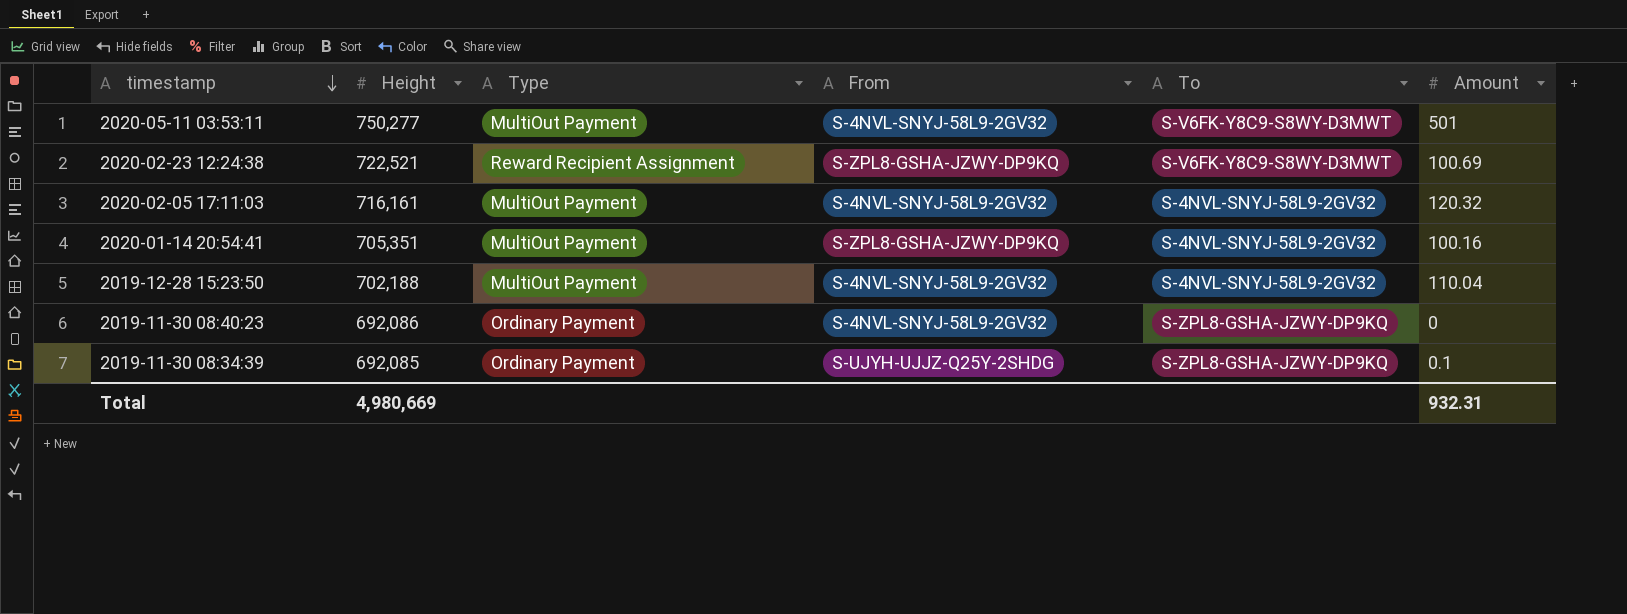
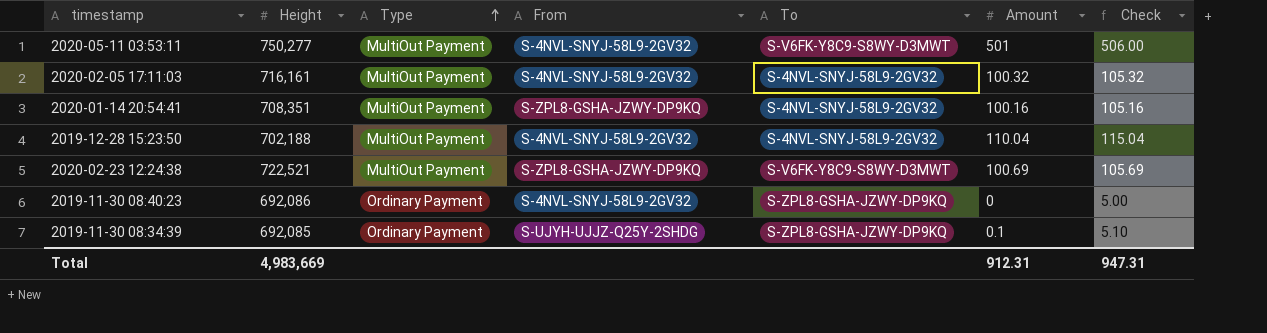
row order: timestamp descending -> Type ascending
column Check | formula: none -> [Amount] + 5
2020-02-05 17:11:03 | Amount: 120.32 -> 100.32
2020-01-14 20:54:41 | Height: 705,351 -> 708,351
2020-02-23 12:24:38 | Type: Reward Recipient Assignment -> MultiOut Payment
Total | Height: 4,980,669 -> 4,983,669
Total | Amount: 932.31 -> 912.31

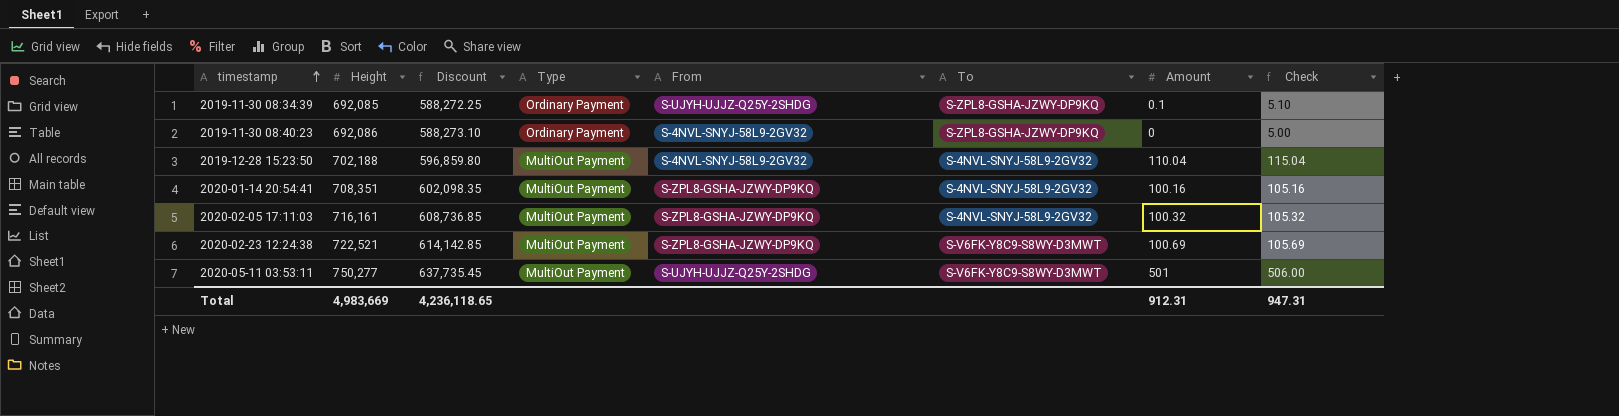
row order: Type ascending -> timestamp ascending
column Discount | formula: none -> [Height] * 0.85
2020-02-05 17:11:03 | From: S-4NVL-SNYJ-58L9-2GV32 -> S-ZPL8-GSHA-JZWY-DP9KQ
2020-05-11 03:53:11 | From: S-4NVL-SNYJ-58L9-2GV32 -> S-UJYH-UJJZ-Q25Y-2SHDG

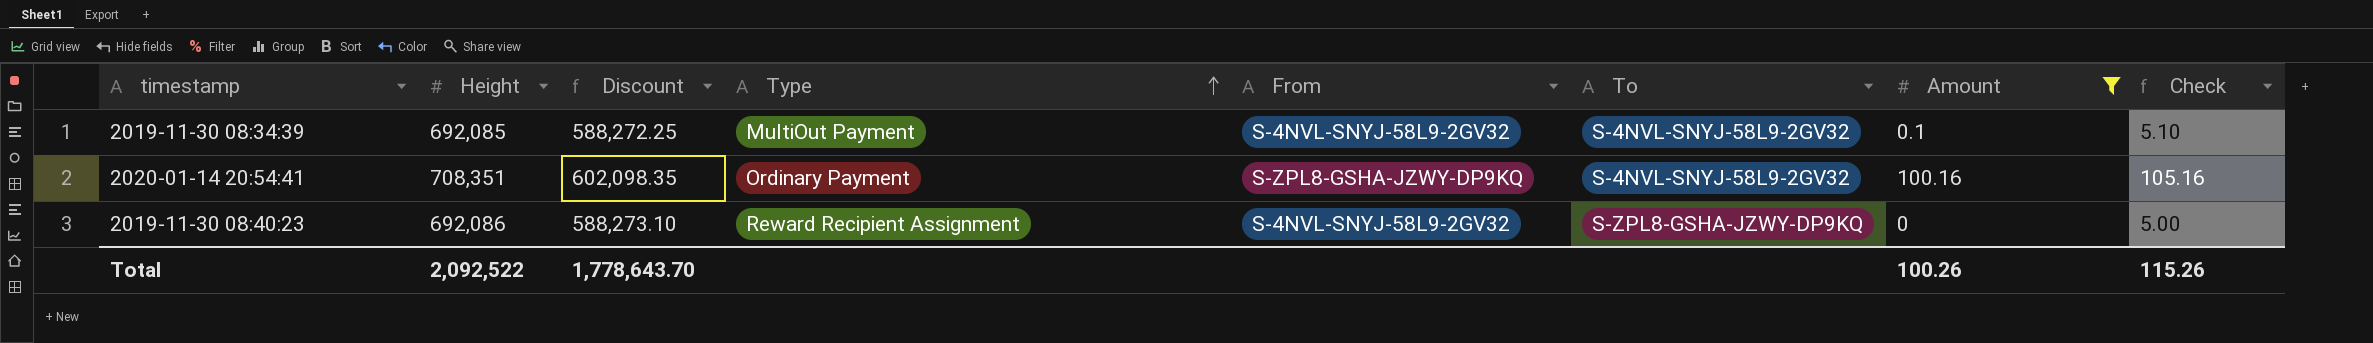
filter: none -> Amount <= 100.16
row order: timestamp ascending -> Type ascending
2019-11-30 08:34:39 | Type: Ordinary Payment -> MultiOut Payment
2019-11-30 08:34:39 | From: S-UJYH-UJJZ-Q25Y-2SHDG -> S-4NVL-SNYJ-58L9-2GV32
2019-11-30 08:34:39 | To: S-ZPL8-GSHA-JZWY-DP9KQ -> S-4NVL-SNYJ-58L9-2GV32
2020-01-14 20:54:41 | Type: MultiOut Payment -> Ordinary Payment
2019-11-30 08:40:23 | Type: Ordinary Payment -> Reward Recipient Assignment
Total | Height: 4,983,669 -> 2,092,522
Total | Discount: 4,236,118.65 -> 1,778,643.70
Total | Amount: 912.31 -> 100.26
Total | Check: 947.31 -> 115.26

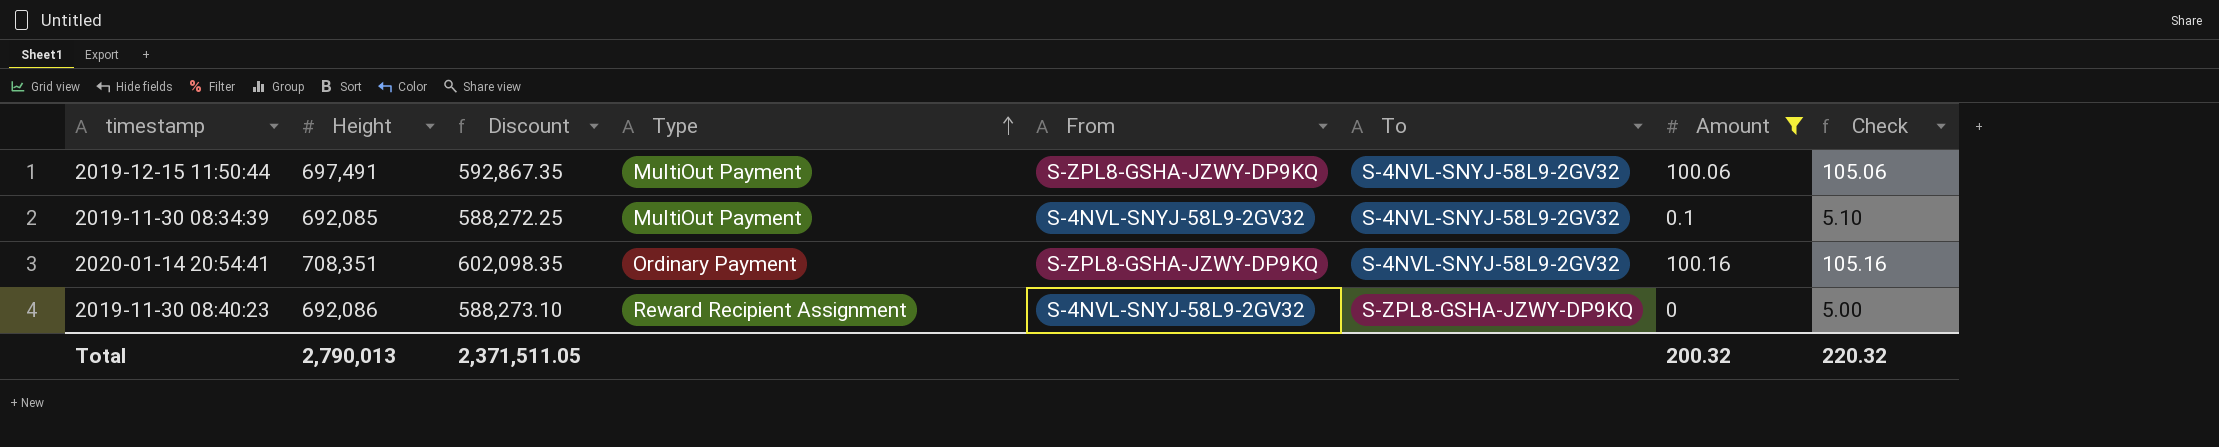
row 2019-12-15 11:50:44: none -> 697,491 | 592,867.35 | MultiOut Payment | S-ZPL8-GSHA-JZWY-DP9KQ | S-4NVL-SNYJ-58L9-2GV32 | 100.06 | 105.06
Total | Height: 2,092,522 -> 2,790,013
Total | Discount: 1,778,643.70 -> 2,371,511.05
Total | Amount: 100.26 -> 200.32
Total | Check: 115.26 -> 220.32

